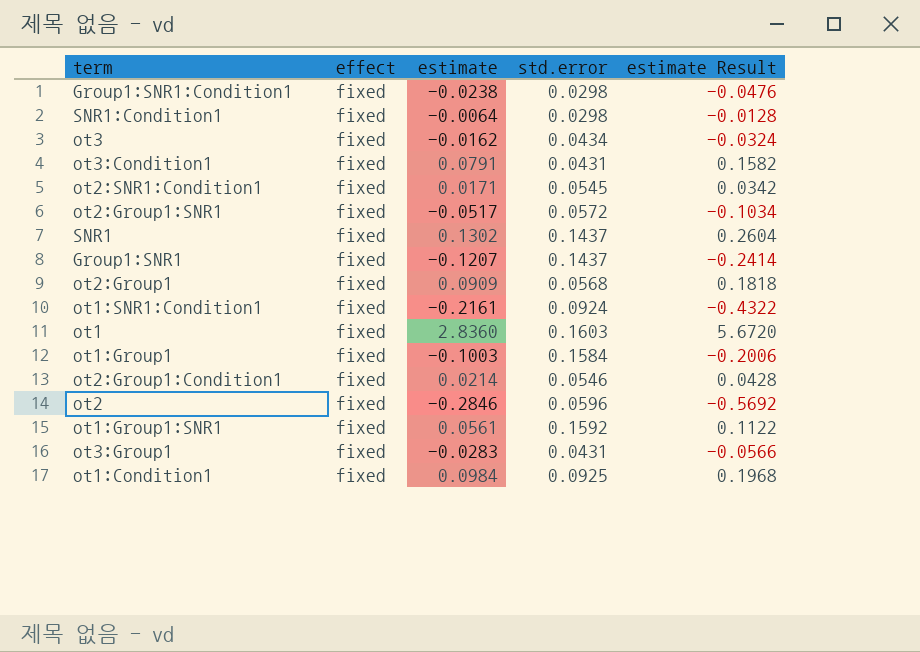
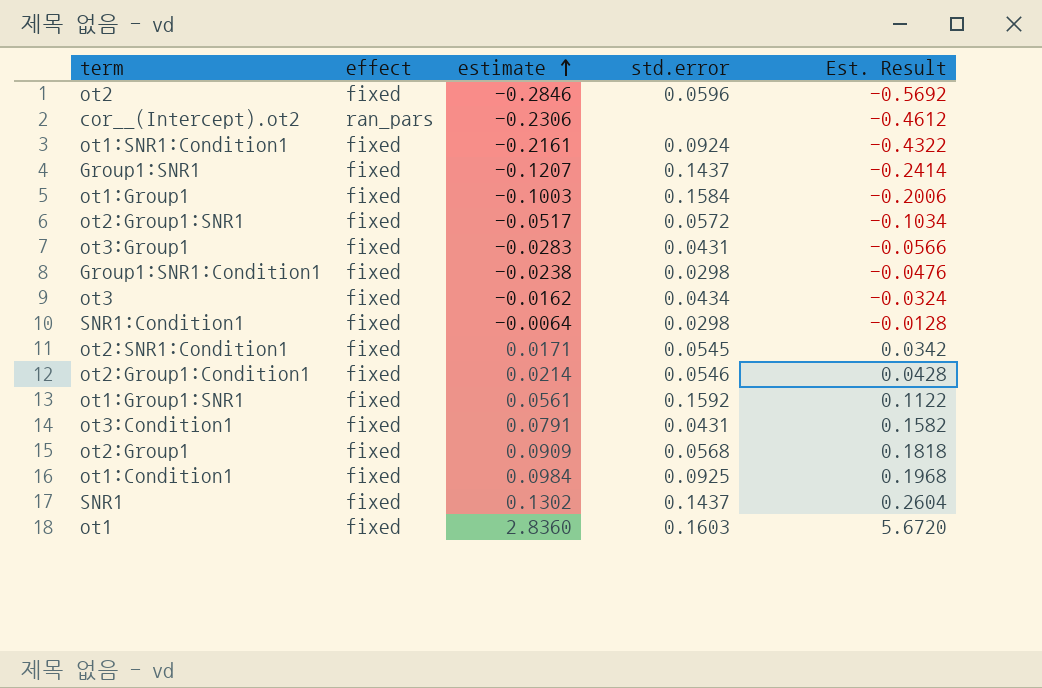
row order: none -> estimate ascending
column name: estimate Result -> Est. Result
row cor__(Intercept).ot2: none -> ran_pars | -0.2306 | none | -0.4612

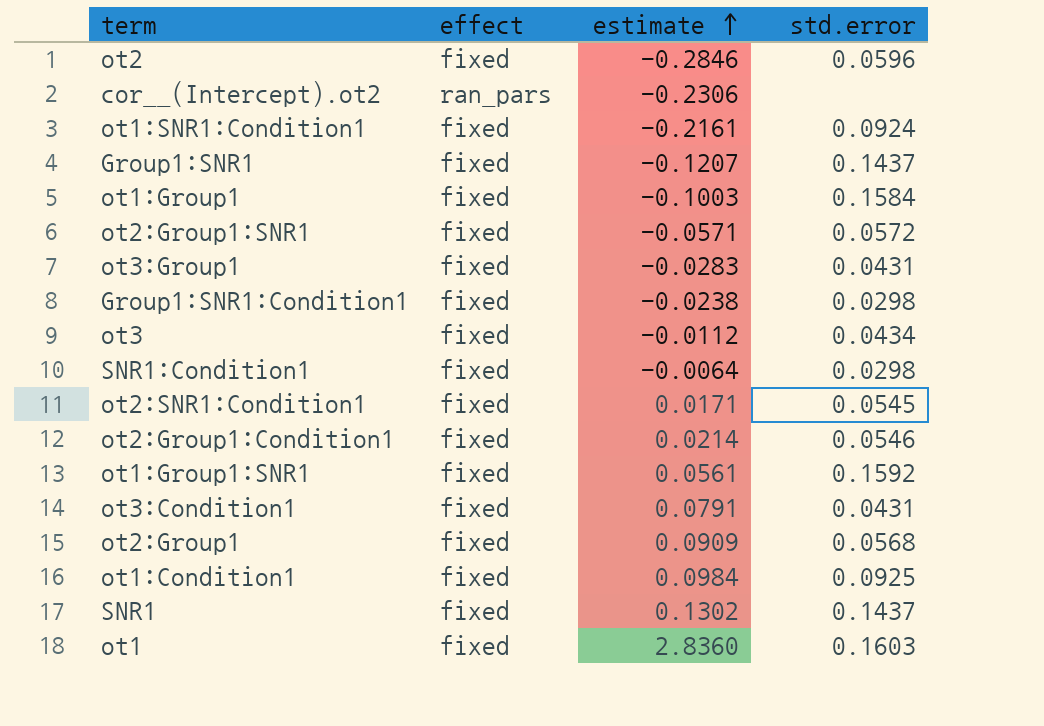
column Est. Result | formula: [estimate] * 2 -> none
ot2:Group1:SNR1 | estimate: -0.0517 -> -0.0571
ot3 | estimate: -0.0162 -> -0.0112

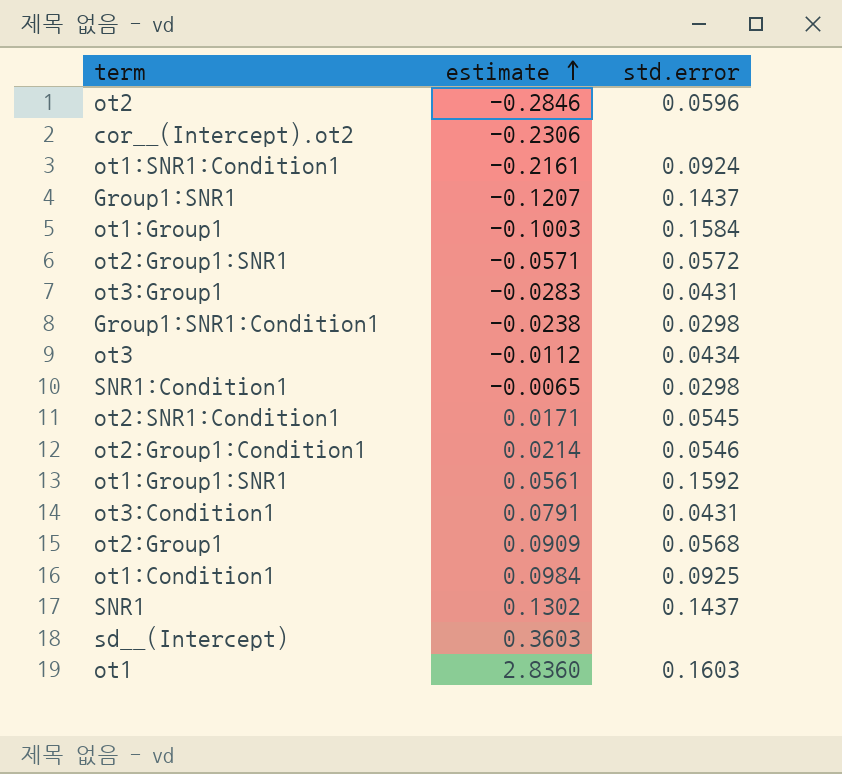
column effect | position: 2 -> none
SNR1:Condition1 | estimate: -0.0064 -> -0.0065
row sd__(Intercept): none -> 0.3603 | none

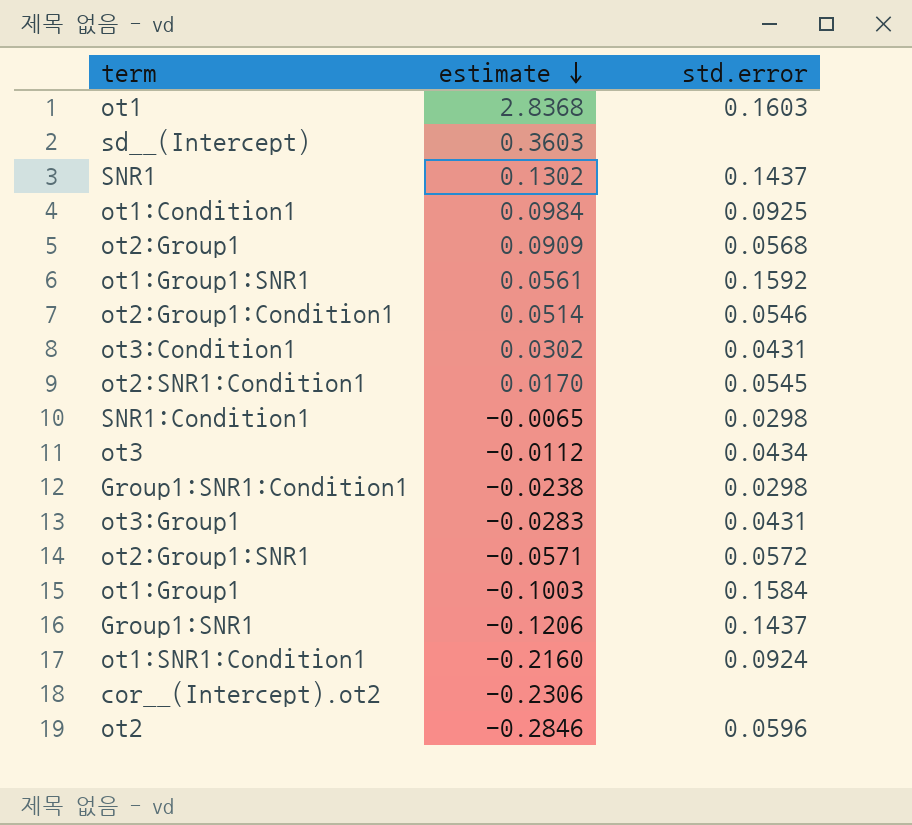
row order: estimate ascending -> estimate descending
ot1 | estimate: 2.8360 -> 2.8368
ot2:Group1:Condition1 | estimate: 0.0214 -> 0.0514
ot3:Condition1 | estimate: 0.0791 -> 0.0302
ot2:SNR1:Condition1 | estimate: 0.0171 -> 0.0170
Group1:SNR1 | estimate: -0.1207 -> -0.1206
ot1:SNR1:Condition1 | estimate: -0.2161 -> -0.2160

